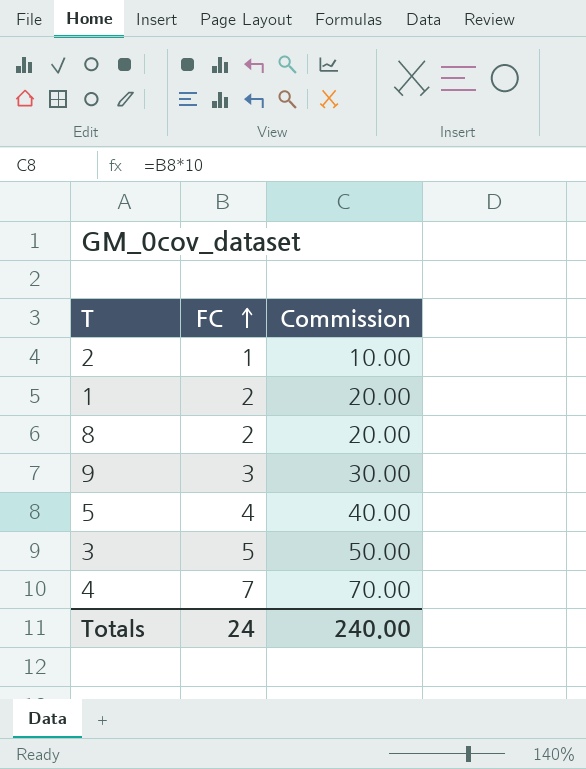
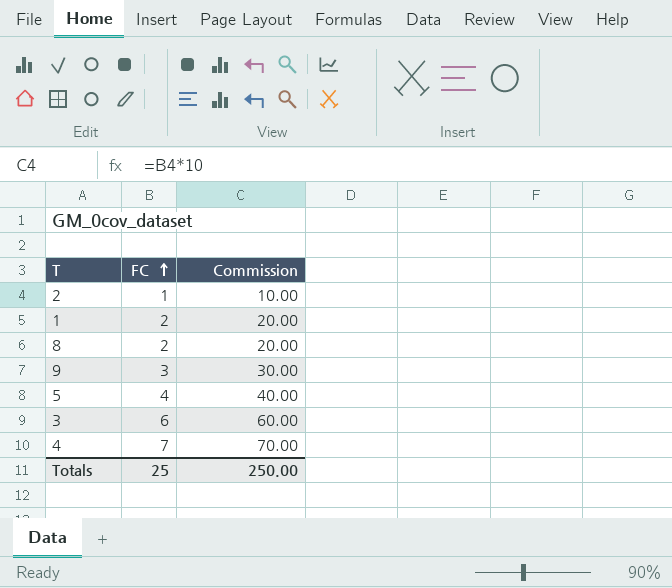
3 | FC: 5 -> 6
3 | Commission: 50.00 -> 60.00
Totals | FC: 24 -> 25
Totals | Commission: 240.00 -> 250.00

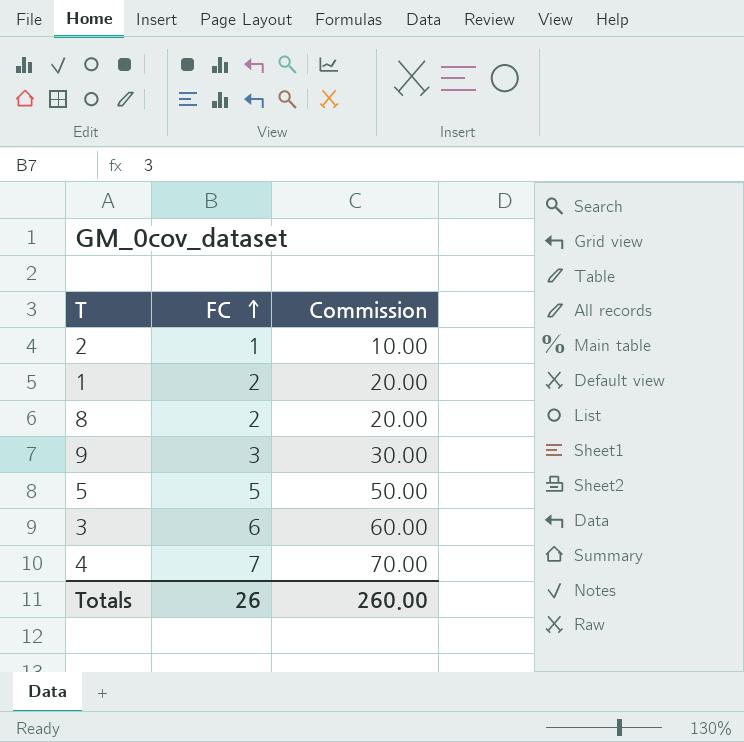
5 | FC: 4 -> 5
5 | Commission: 40.00 -> 50.00
Totals | FC: 25 -> 26
Totals | Commission: 250.00 -> 260.00

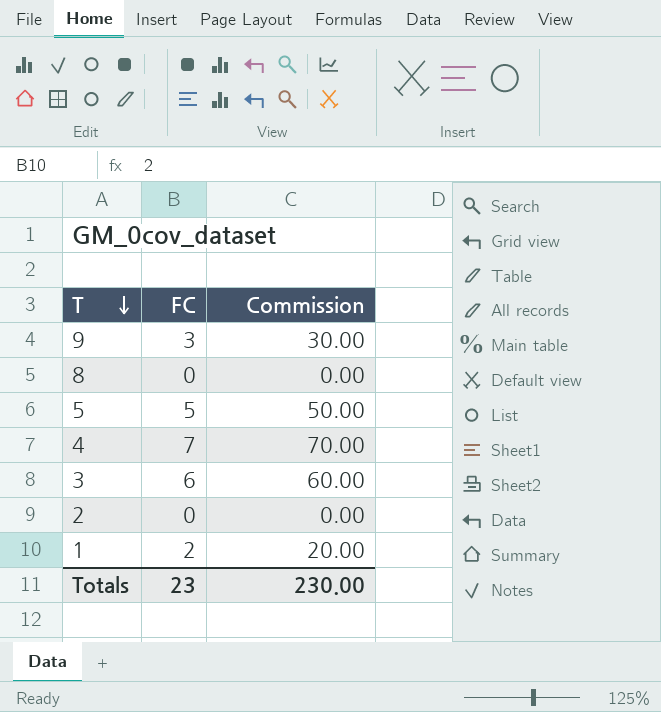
row order: FC ascending -> T descending
8 | FC: 2 -> 0
8 | Commission: 20.00 -> 0.00
2 | FC: 1 -> 0
2 | Commission: 10.00 -> 0.00
Totals | FC: 26 -> 23
Totals | Commission: 260.00 -> 230.00

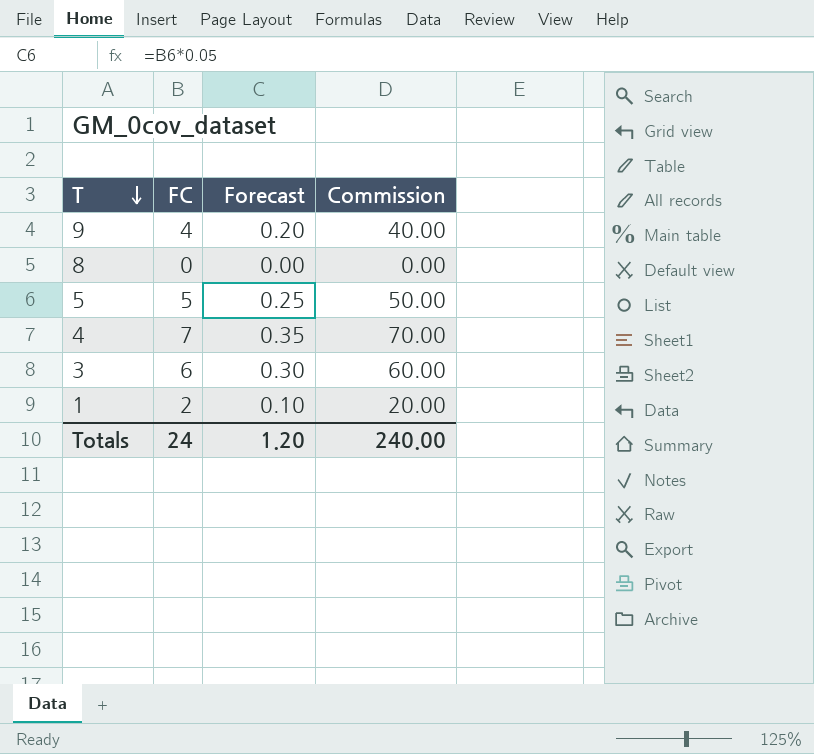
column Forecast | formula: none -> [FC] * 0.05
row 2: 0 | 0.00 -> none
9 | FC: 3 -> 4
9 | Commission: 30.00 -> 40.00
Totals | FC: 23 -> 24
Totals | Commission: 230.00 -> 240.00

